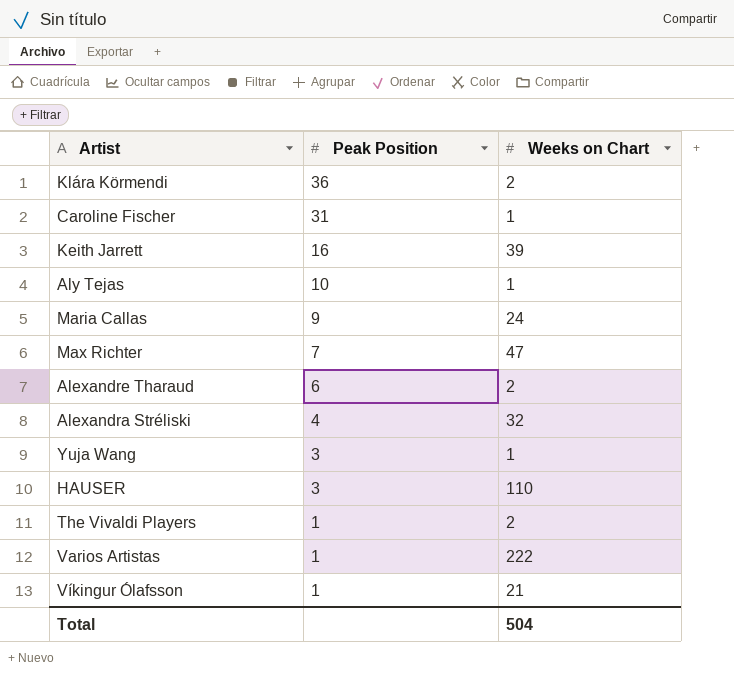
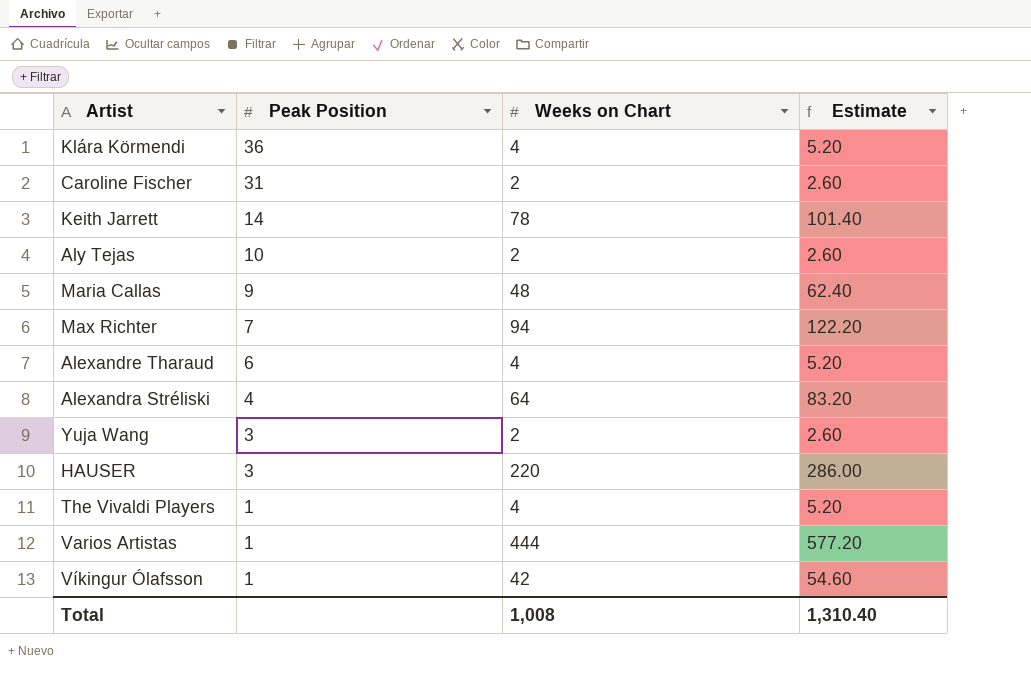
column Estimate | formula: none -> [Weeks on Chart] * 1.3
Klára Körmendi | Weeks on Chart: 2 -> 4
Caroline Fischer | Weeks on Chart: 1 -> 2
Keith Jarrett | Peak Position: 16 -> 14
Keith Jarrett | Weeks on Chart: 39 -> 78
Aly Tejas | Weeks on Chart: 1 -> 2
Maria Callas | Weeks on Chart: 24 -> 48
Max Richter | Weeks on Chart: 47 -> 94
Alexandre Tharaud | Weeks on Chart: 2 -> 4
Alexandra Stréliski | Weeks on Chart: 32 -> 64
Yuja Wang | Weeks on Chart: 1 -> 2
HAUSER | Weeks on Chart: 110 -> 220
The Vivaldi Players | Weeks on Chart: 2 -> 4
Varios Artistas | Weeks on Chart: 222 -> 444
Víkingur Ólafsson | Weeks on Chart: 21 -> 42
Total | Weeks on Chart: 504 -> 1,008

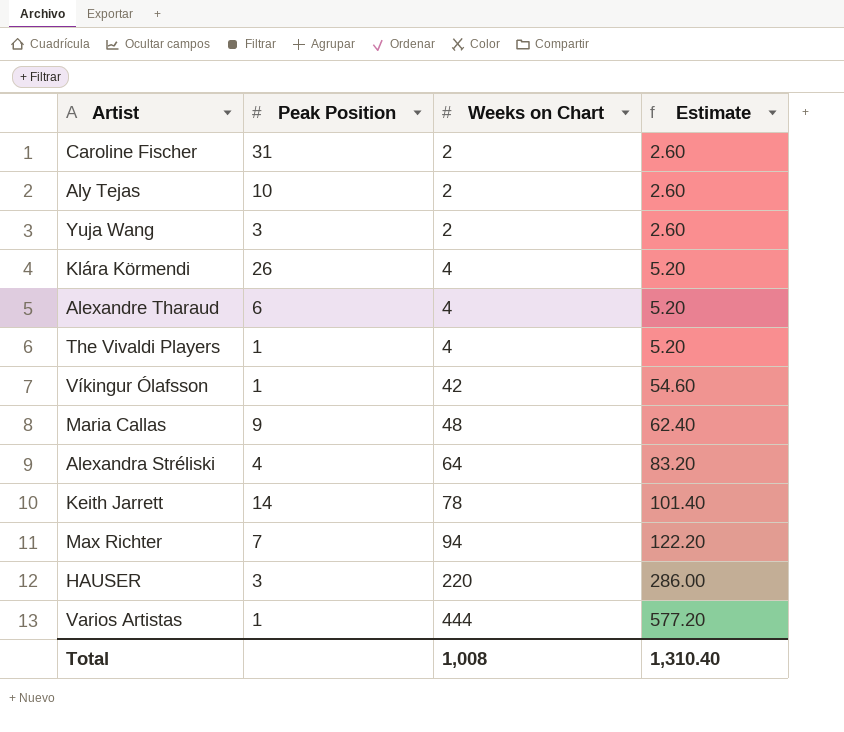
row order: Peak Position descending -> Weeks on Chart ascending
Klára Körmendi | Peak Position: 36 -> 26

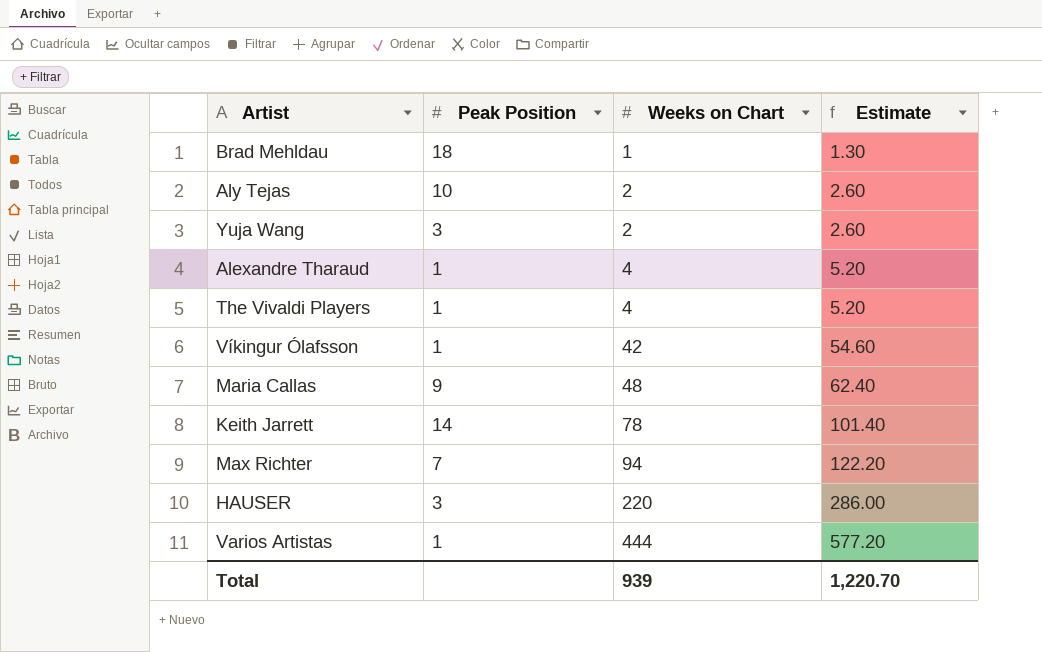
row Caroline Fischer: 31 | 2 | 2.60 -> none
row Klára Körmendi: 26 | 4 | 5.20 -> none
row Alexandra Stréliski: 4 | 64 | 83.20 -> none
row Brad Mehldau: none -> 18 | 1 | 1.30
Alexandre Tharaud | Peak Position: 6 -> 1
Total | Weeks on Chart: 1,008 -> 939
Total | Estimate: 1,310.40 -> 1,220.70

